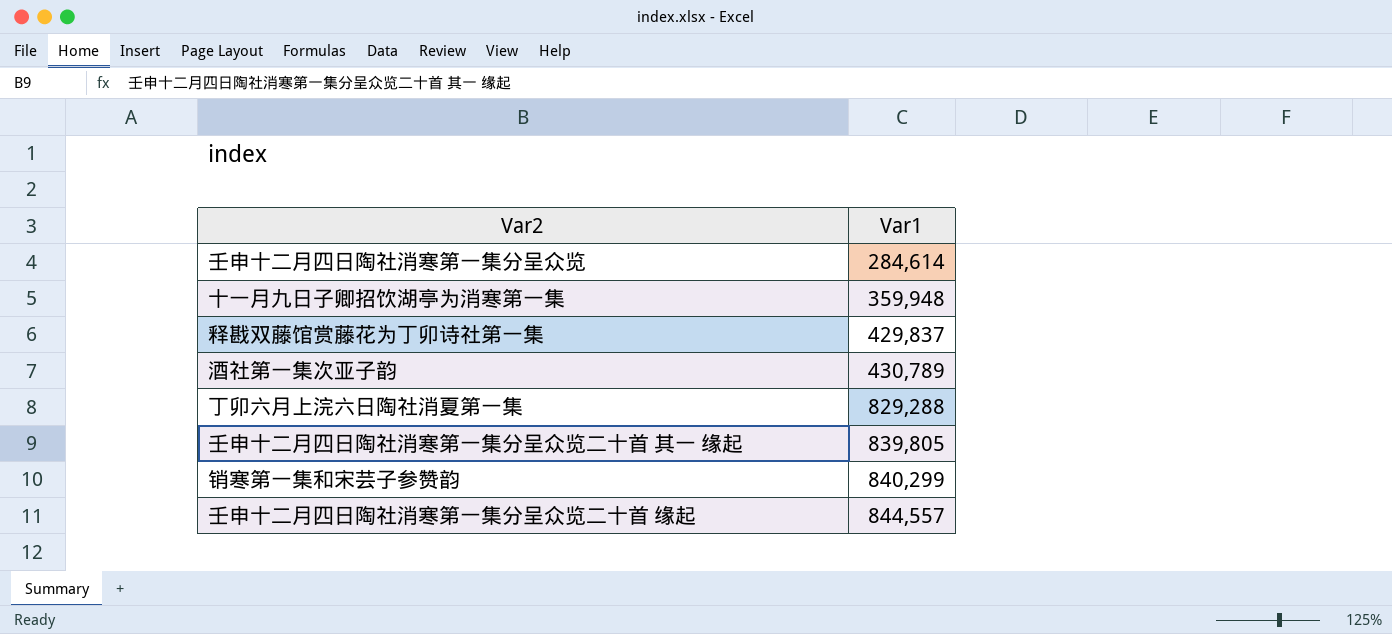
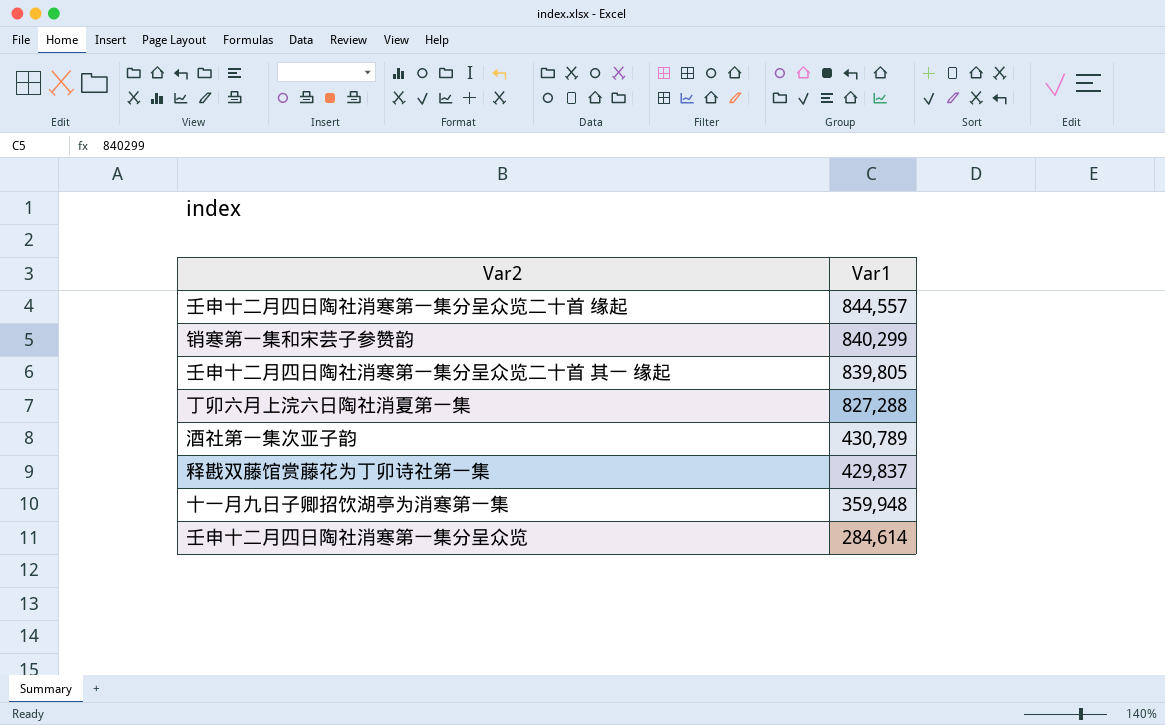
row order: Var1 ascending -> Var1 descending
丁卯六月上浣六日陶社消夏第一集 | Var1: 829,288 -> 827,288

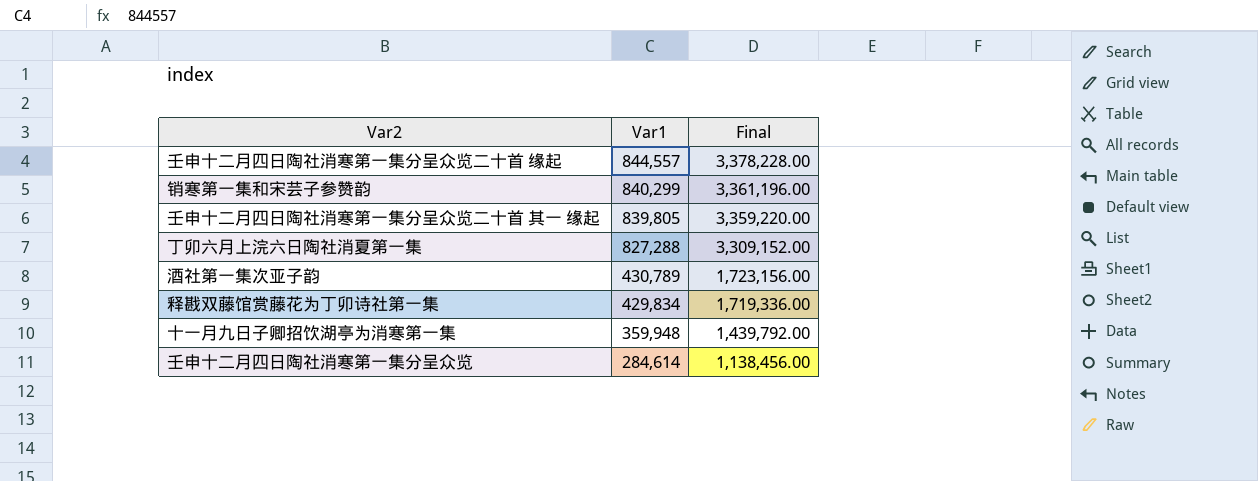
column Final | formula: none -> [Var1] * 4
释戡双藤馆赏藤花为丁卯诗社第一集 | Var1: 429,837 -> 429,834

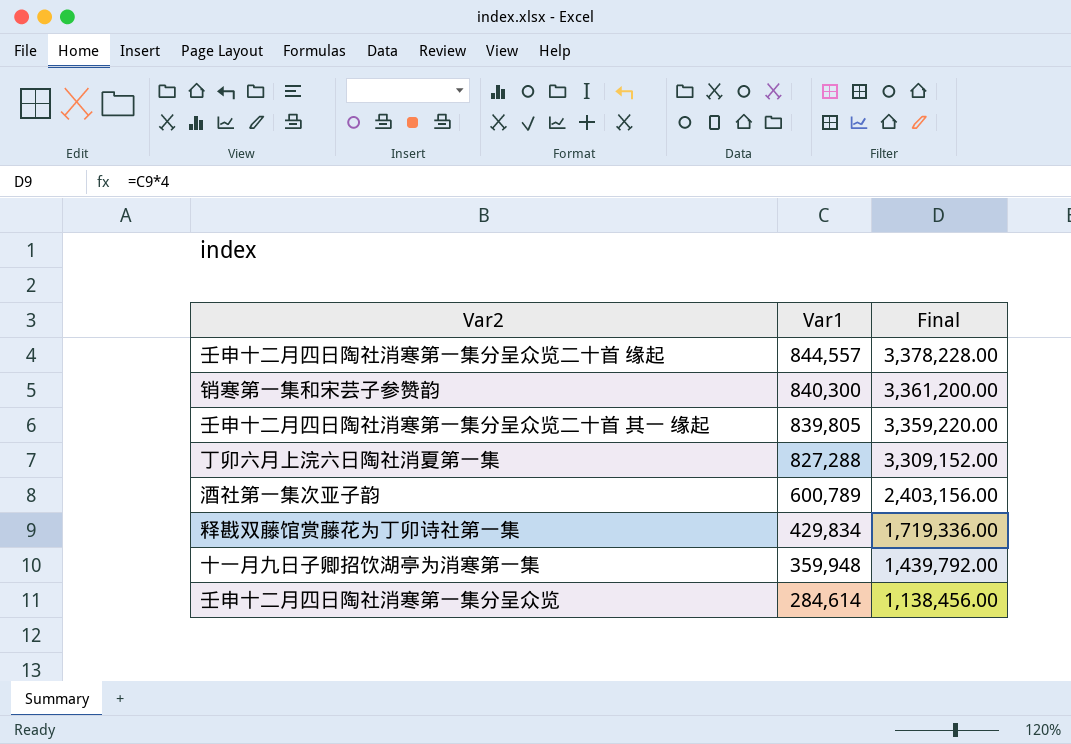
销寒第一集和宋芸子参赞韵 | Var1: 840,299 -> 840,300
销寒第一集和宋芸子参赞韵 | Final: 3,361,196.00 -> 3,361,200.00
酒社第一集次亚子韵 | Var1: 430,789 -> 600,789
酒社第一集次亚子韵 | Final: 1,723,156.00 -> 2,403,156.00

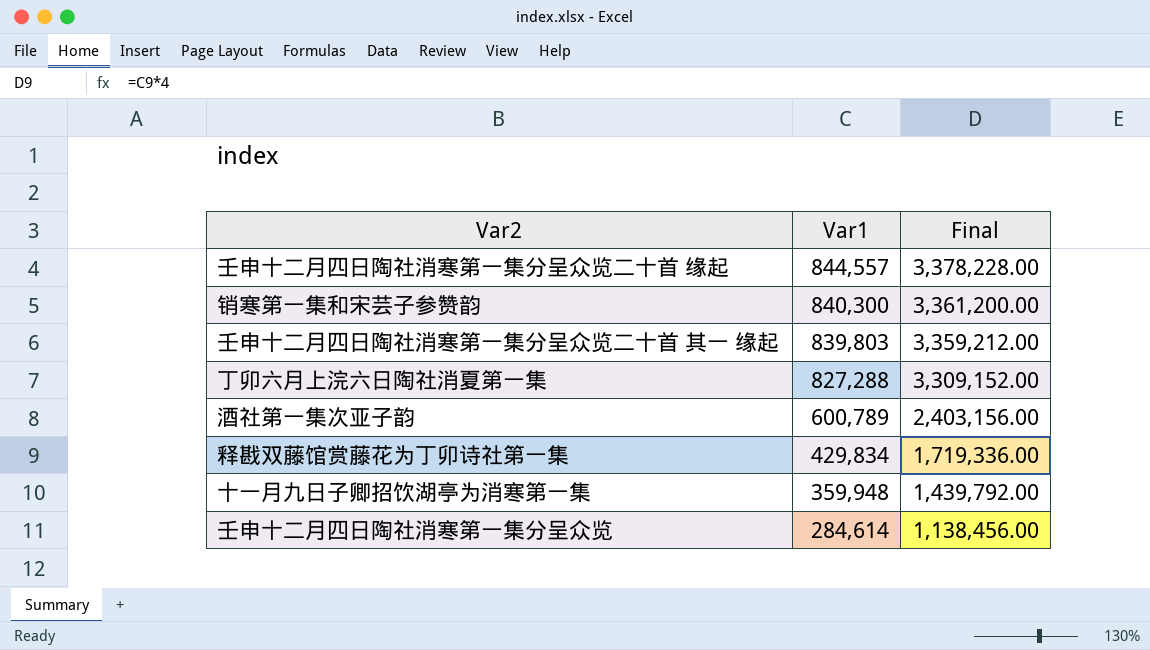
壬申十二月四日陶社消寒第一集分呈众览二十首 其一 缘起 | Var1: 839,805 -> 839,803
壬申十二月四日陶社消寒第一集分呈众览二十首 其一 缘起 | Final: 3,359,220.00 -> 3,359,212.00

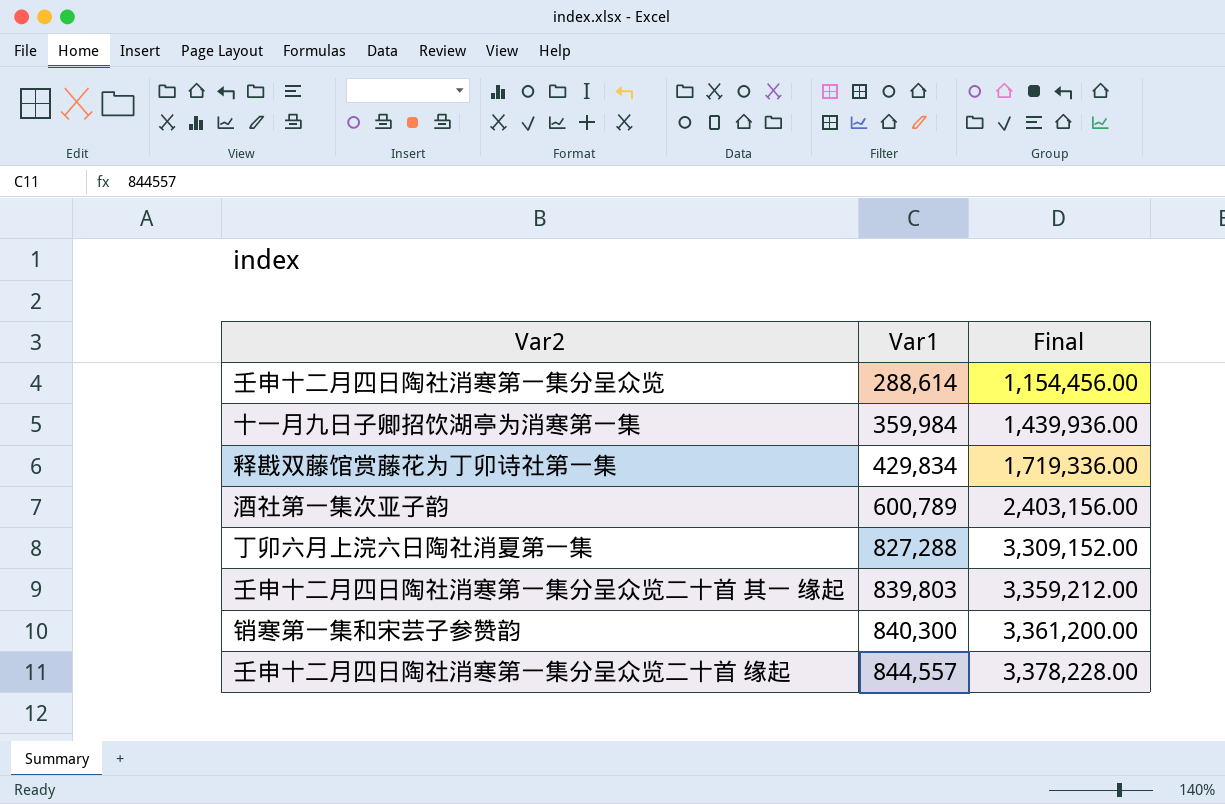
row order: Var1 descending -> Var1 ascending
壬申十二月四日陶社消寒第一集分呈众览 | Var1: 284,614 -> 288,614
壬申十二月四日陶社消寒第一集分呈众览 | Final: 1,138,456.00 -> 1,154,456.00
十一月九日子卿招饮湖亭为消寒第一集 | Var1: 359,948 -> 359,984
十一月九日子卿招饮湖亭为消寒第一集 | Final: 1,439,792.00 -> 1,439,936.00

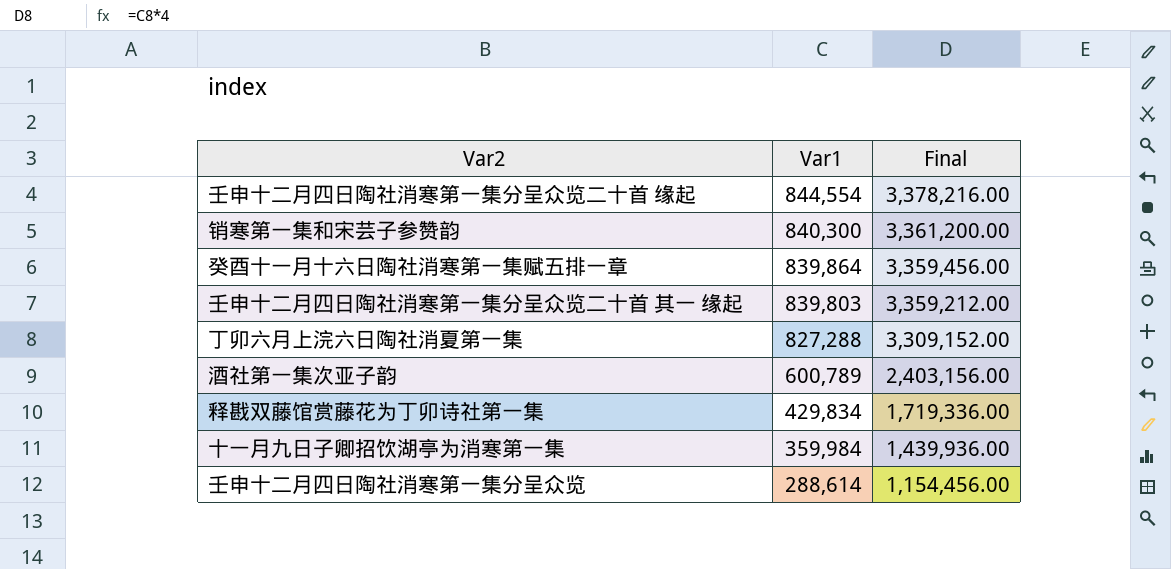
row order: Var1 ascending -> Var1 descending
壬申十二月四日陶社消寒第一集分呈众览二十首 缘起 | Var1: 844,557 -> 844,554
壬申十二月四日陶社消寒第一集分呈众览二十首 缘起 | Final: 3,378,228.00 -> 3,378,216.00
row 癸酉十一月十六日陶社消寒第一集赋五排一章: none -> 839,864 | 3,359,456.00

